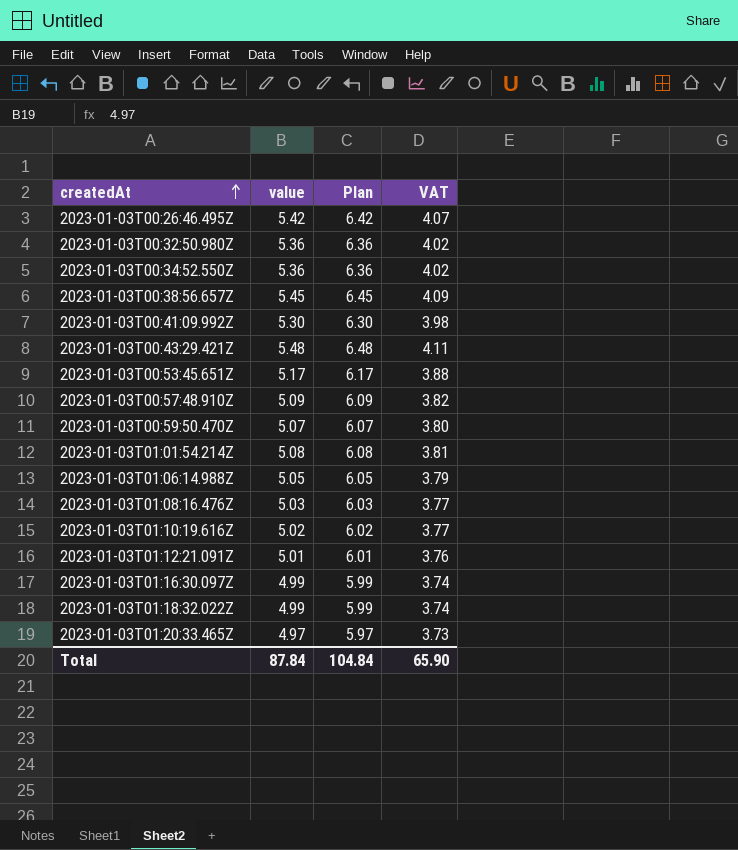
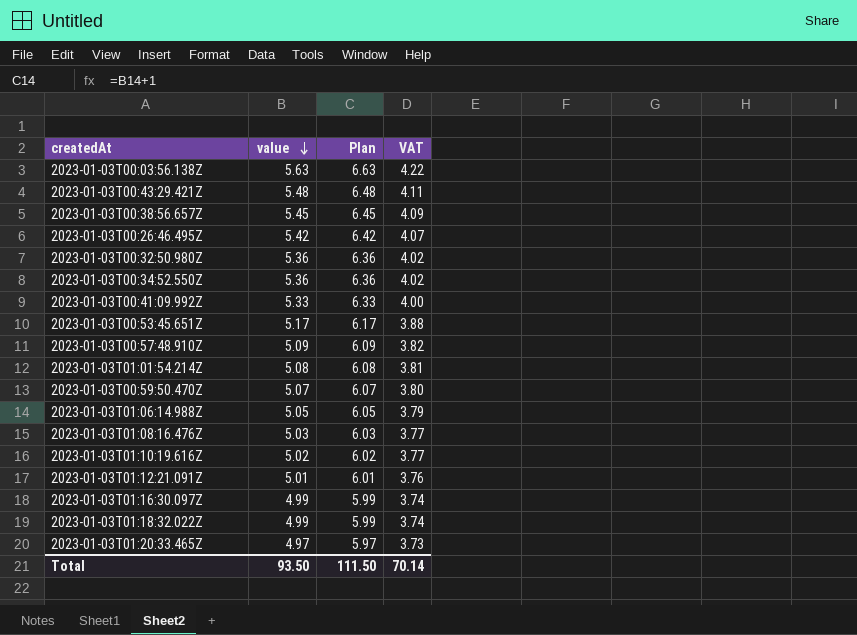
row order: createdAt ascending -> value descending
row 2023-01-03T00:03:56.138Z: none -> 5.63 | 6.63 | 4.22
2023-01-03T00:41:09.992Z | value: 5.30 -> 5.33
2023-01-03T00:41:09.992Z | Plan: 6.30 -> 6.33
2023-01-03T00:41:09.992Z | VAT: 3.98 -> 4.00
Total | value: 87.84 -> 93.50
Total | Plan: 104.84 -> 111.50
Total | VAT: 65.90 -> 70.14

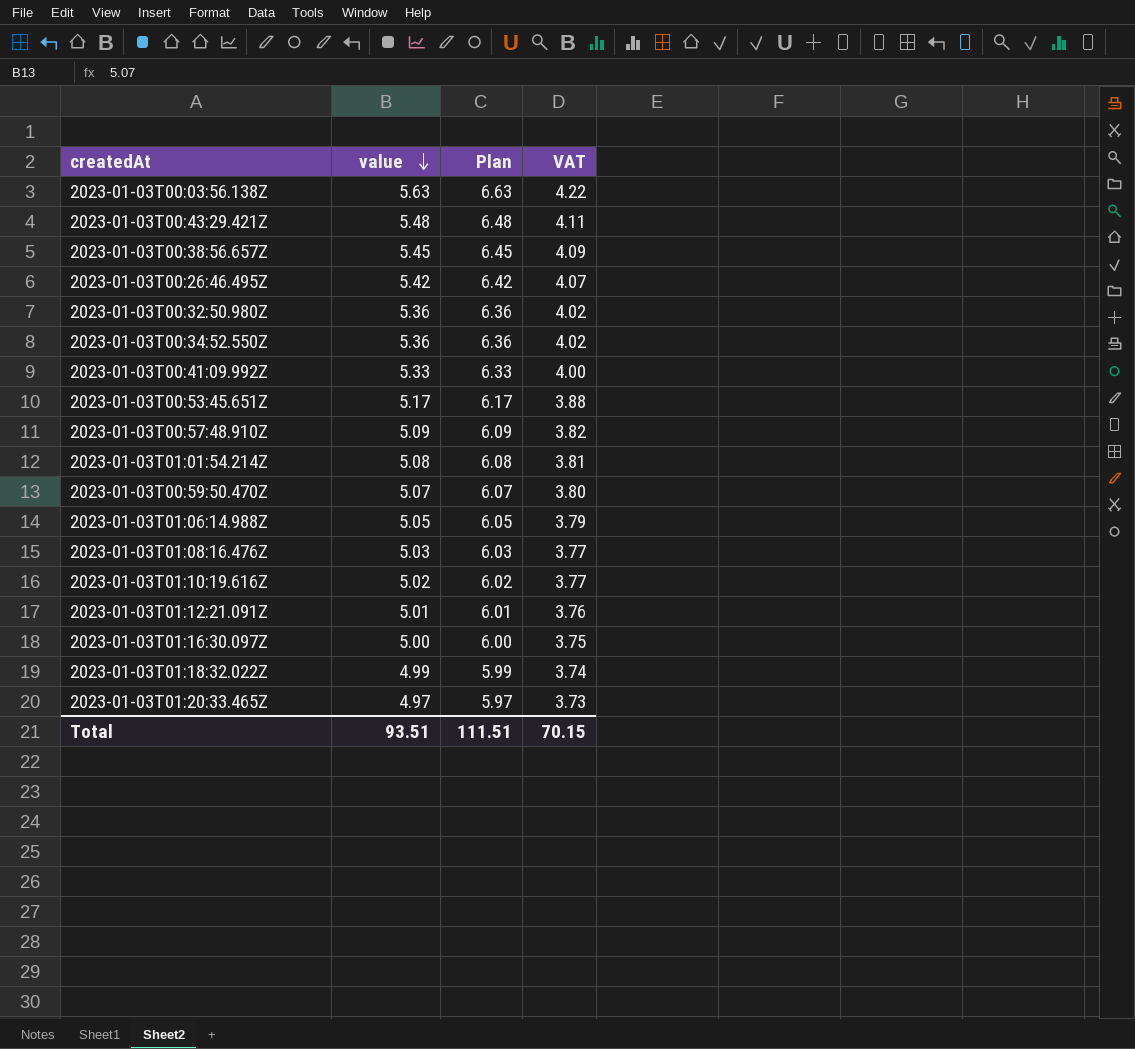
2023-01-03T01:16:30.097Z | value: 4.99 -> 5.00
2023-01-03T01:16:30.097Z | Plan: 5.99 -> 6.00
2023-01-03T01:16:30.097Z | VAT: 3.74 -> 3.75
Total | value: 93.50 -> 93.51
Total | Plan: 111.50 -> 111.51
Total | VAT: 70.14 -> 70.15

